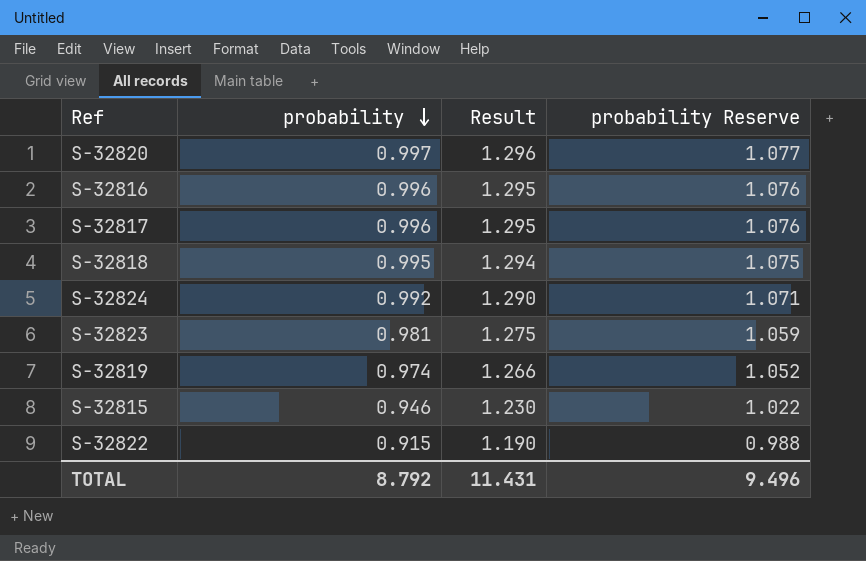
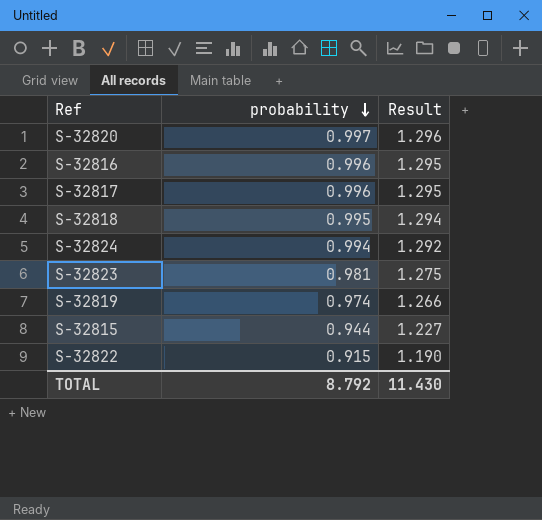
column probability Reserve | formula: [probability] * 1.08 -> none
S-32824 | probability: 0.992 -> 0.994
S-32824 | Result: 1.290 -> 1.292
S-32815 | probability: 0.946 -> 0.944
S-32815 | Result: 1.230 -> 1.227
TOTAL | Result: 11.431 -> 11.430

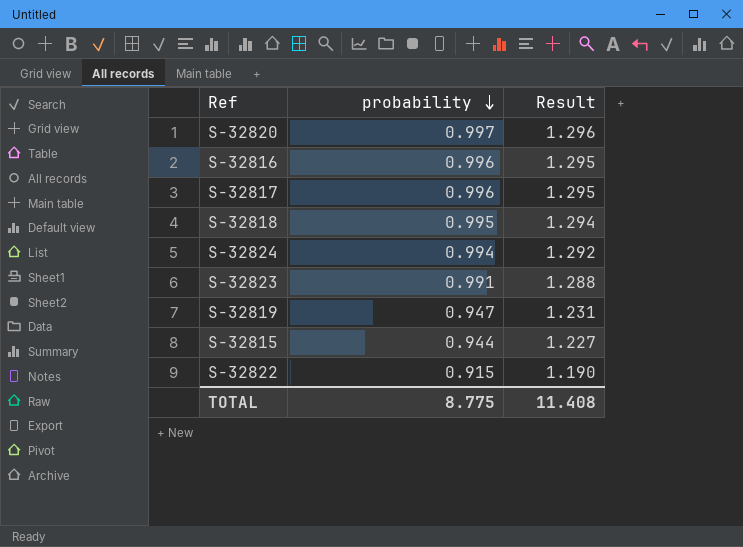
S-32823 | probability: 0.981 -> 0.991
S-32823 | Result: 1.275 -> 1.288
S-32819 | probability: 0.974 -> 0.947
S-32819 | Result: 1.266 -> 1.231
TOTAL | probability: 8.792 -> 8.775
TOTAL | Result: 11.430 -> 11.408

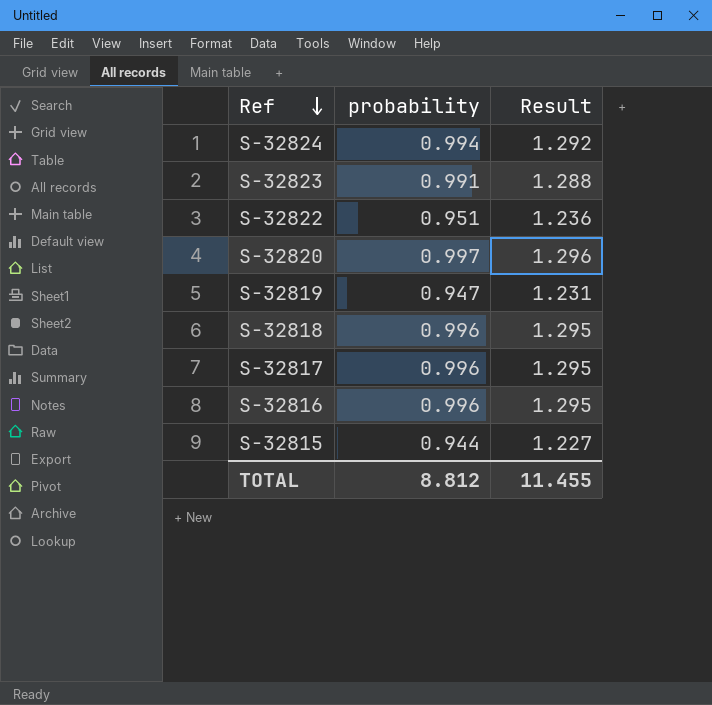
row order: probability descending -> Ref descending
S-32822 | probability: 0.915 -> 0.951
S-32822 | Result: 1.190 -> 1.236
S-32818 | probability: 0.995 -> 0.996
S-32818 | Result: 1.294 -> 1.295
TOTAL | probability: 8.775 -> 8.812
TOTAL | Result: 11.408 -> 11.455

